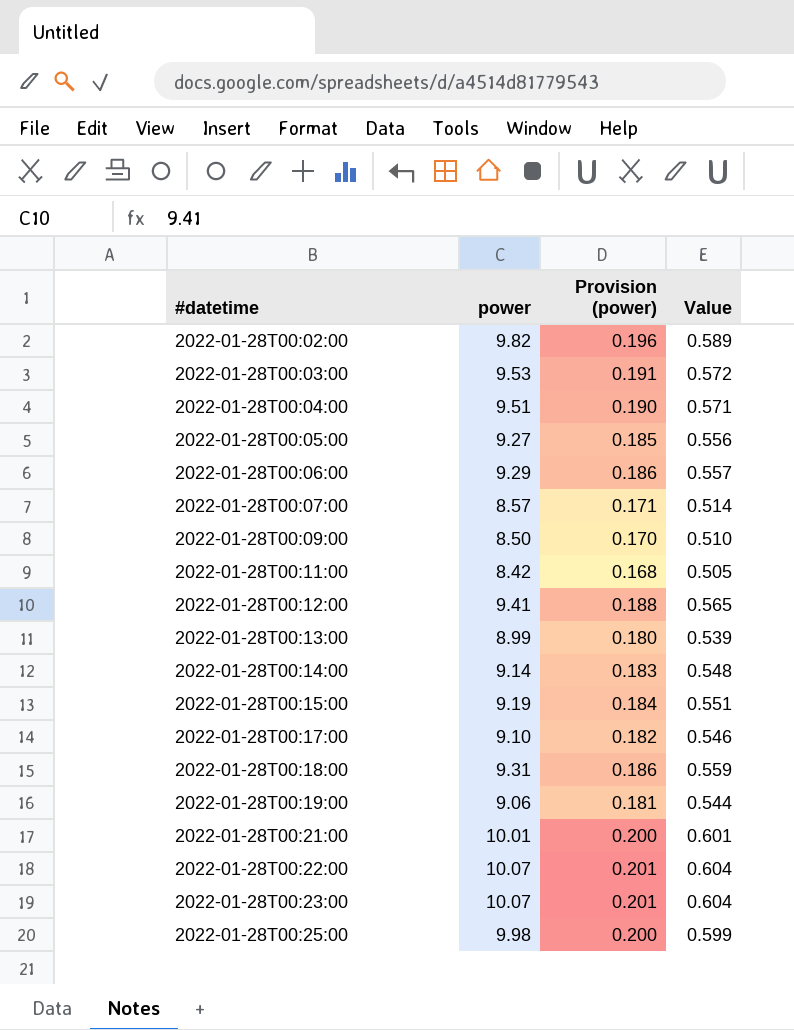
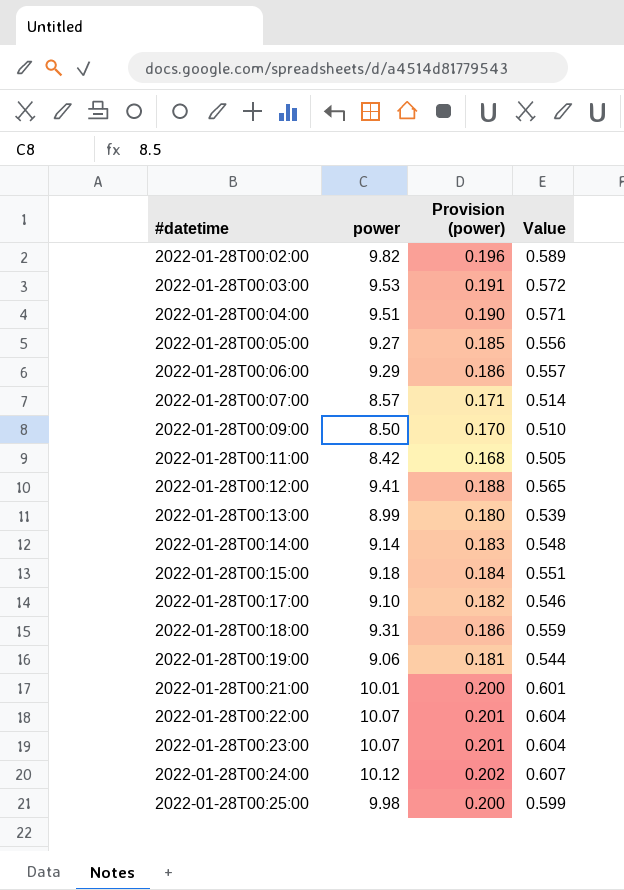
2022-01-28T00:15:00 | power: 9.19 -> 9.18
row 2022-01-28T00:24:00: none -> 10.12 | 0.202 | 0.607

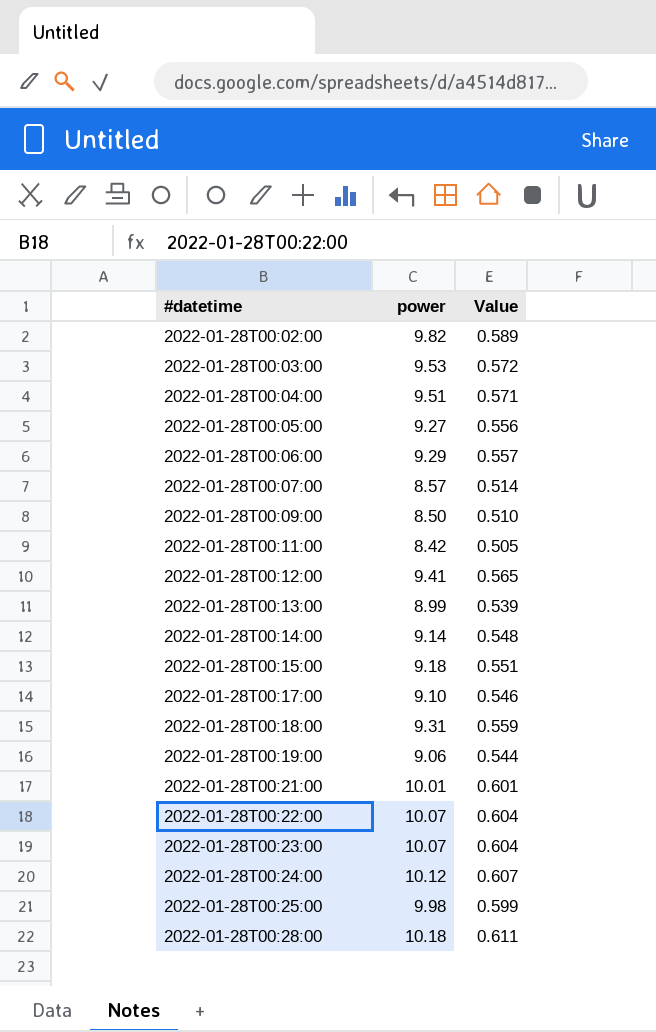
column Provision (power) | formula: [power] * 0.02 -> none
row 2022-01-28T00:28:00: none -> 10.18 | 0.611

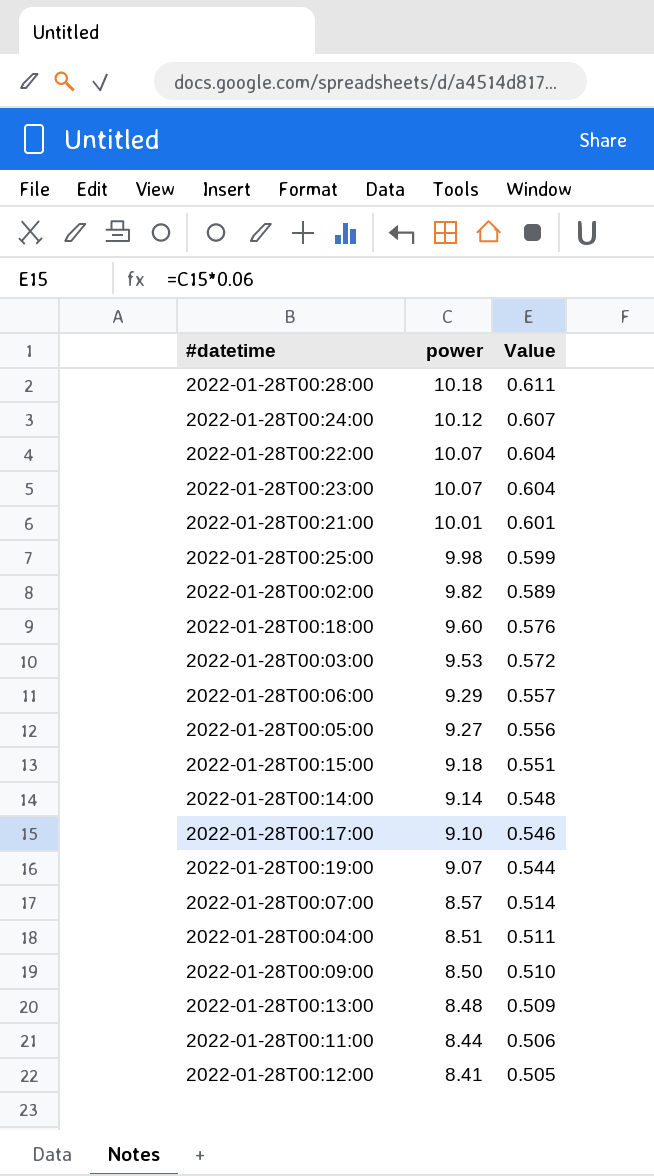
row order: #datetime ascending -> power descending
2022-01-28T00:18:00 | power: 9.31 -> 9.60
2022-01-28T00:18:00 | Value: 0.559 -> 0.576
2022-01-28T00:19:00 | power: 9.06 -> 9.07
2022-01-28T00:04:00 | power: 9.51 -> 8.51
2022-01-28T00:04:00 | Value: 0.571 -> 0.511
2022-01-28T00:13:00 | power: 8.99 -> 8.48
2022-01-28T00:13:00 | Value: 0.539 -> 0.509
2022-01-28T00:11:00 | power: 8.42 -> 8.44
2022-01-28T00:11:00 | Value: 0.505 -> 0.506
2022-01-28T00:12:00 | power: 9.41 -> 8.41
2022-01-28T00:12:00 | Value: 0.565 -> 0.505

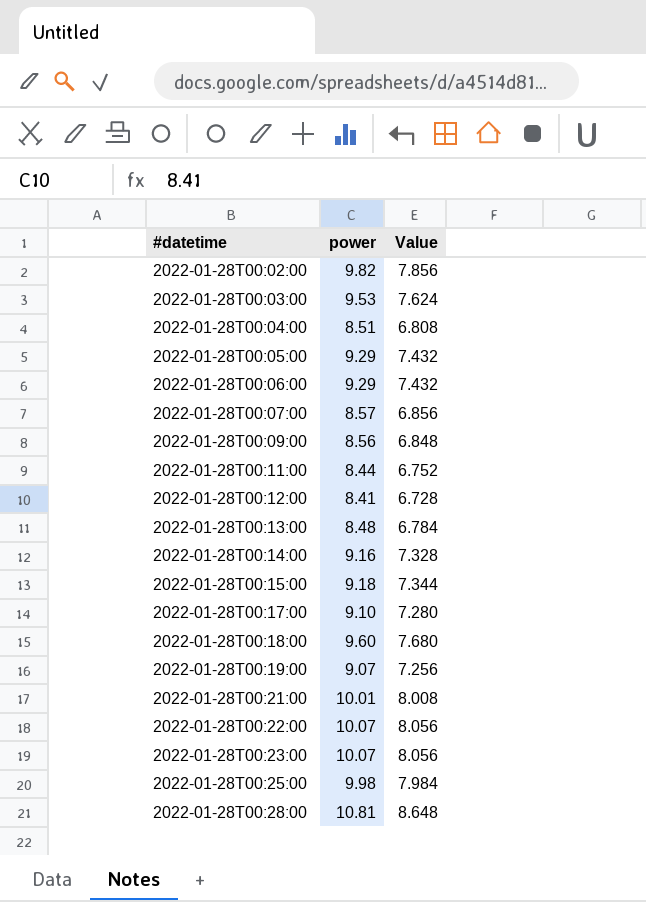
row order: power descending -> #datetime ascending
column Value | formula: [power] * 0.06 -> [power] * 0.8
row 2022-01-28T00:24:00: 10.12 | 0.607 -> none
2022-01-28T00:05:00 | power: 9.27 -> 9.29
2022-01-28T00:09:00 | power: 8.50 -> 8.56
2022-01-28T00:14:00 | power: 9.14 -> 9.16
2022-01-28T00:28:00 | power: 10.18 -> 10.81

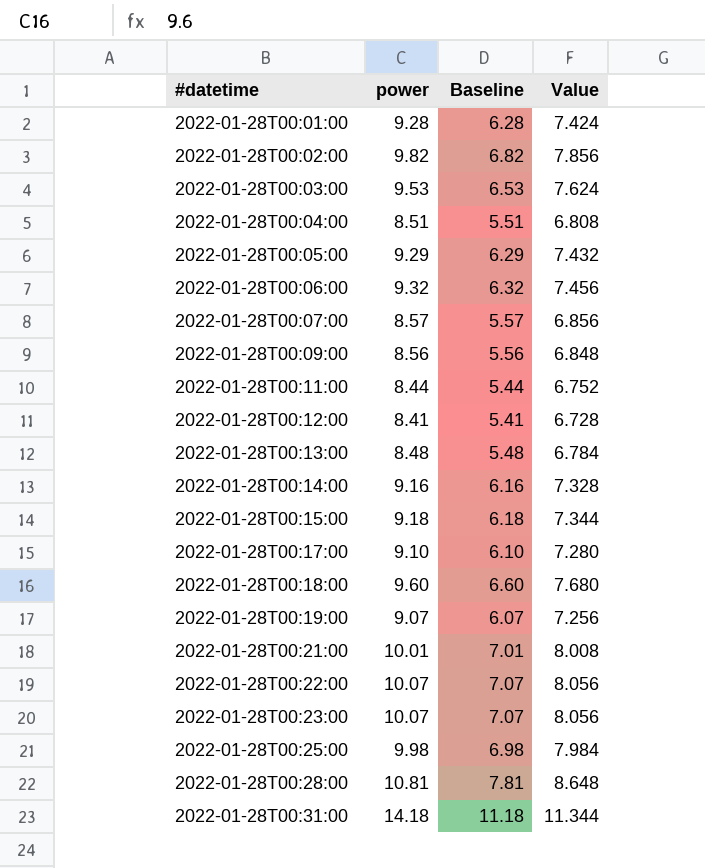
column Baseline | formula: none -> [power] - 3
row 2022-01-28T00:01:00: none -> 9.28 | 6.28 | 7.424
2022-01-28T00:06:00 | power: 9.29 -> 9.32
2022-01-28T00:06:00 | Value: 7.432 -> 7.456
row 2022-01-28T00:31:00: none -> 14.18 | 11.18 | 11.344

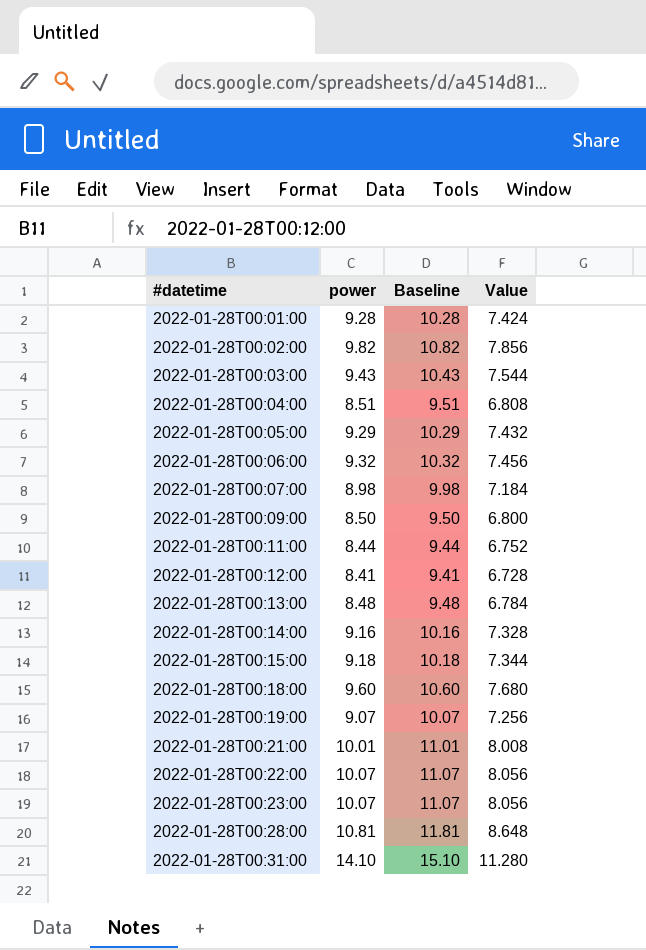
column Baseline | formula: [power] - 3 -> [power] + 1
row 2022-01-28T00:17:00: 9.10 | 6.10 | 7.280 -> none
row 2022-01-28T00:25:00: 9.98 | 6.98 | 7.984 -> none
2022-01-28T00:03:00 | power: 9.53 -> 9.43
2022-01-28T00:03:00 | Value: 7.624 -> 7.544
2022-01-28T00:07:00 | power: 8.57 -> 8.98
2022-01-28T00:07:00 | Value: 6.856 -> 7.184
2022-01-28T00:09:00 | power: 8.56 -> 8.50
2022-01-28T00:09:00 | Value: 6.848 -> 6.800
2022-01-28T00:31:00 | power: 14.18 -> 14.10
2022-01-28T00:31:00 | Value: 11.344 -> 11.280

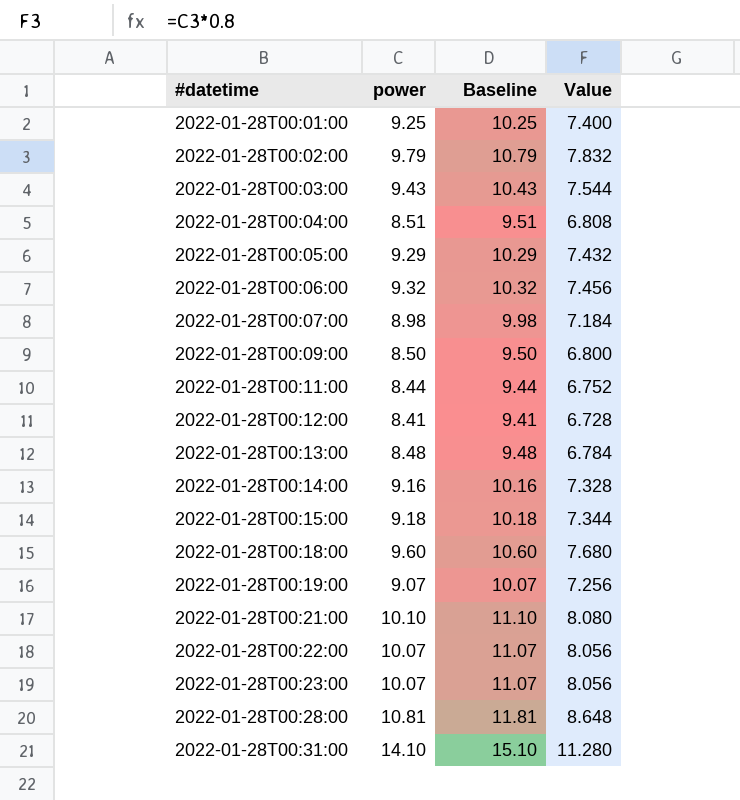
2022-01-28T00:01:00 | power: 9.28 -> 9.25
2022-01-28T00:01:00 | Baseline: 10.28 -> 10.25
2022-01-28T00:01:00 | Value: 7.424 -> 7.400
2022-01-28T00:02:00 | power: 9.82 -> 9.79
2022-01-28T00:02:00 | Baseline: 10.82 -> 10.79
2022-01-28T00:02:00 | Value: 7.856 -> 7.832
2022-01-28T00:21:00 | power: 10.01 -> 10.10
2022-01-28T00:21:00 | Baseline: 11.01 -> 11.10
2022-01-28T00:21:00 | Value: 8.008 -> 8.080

